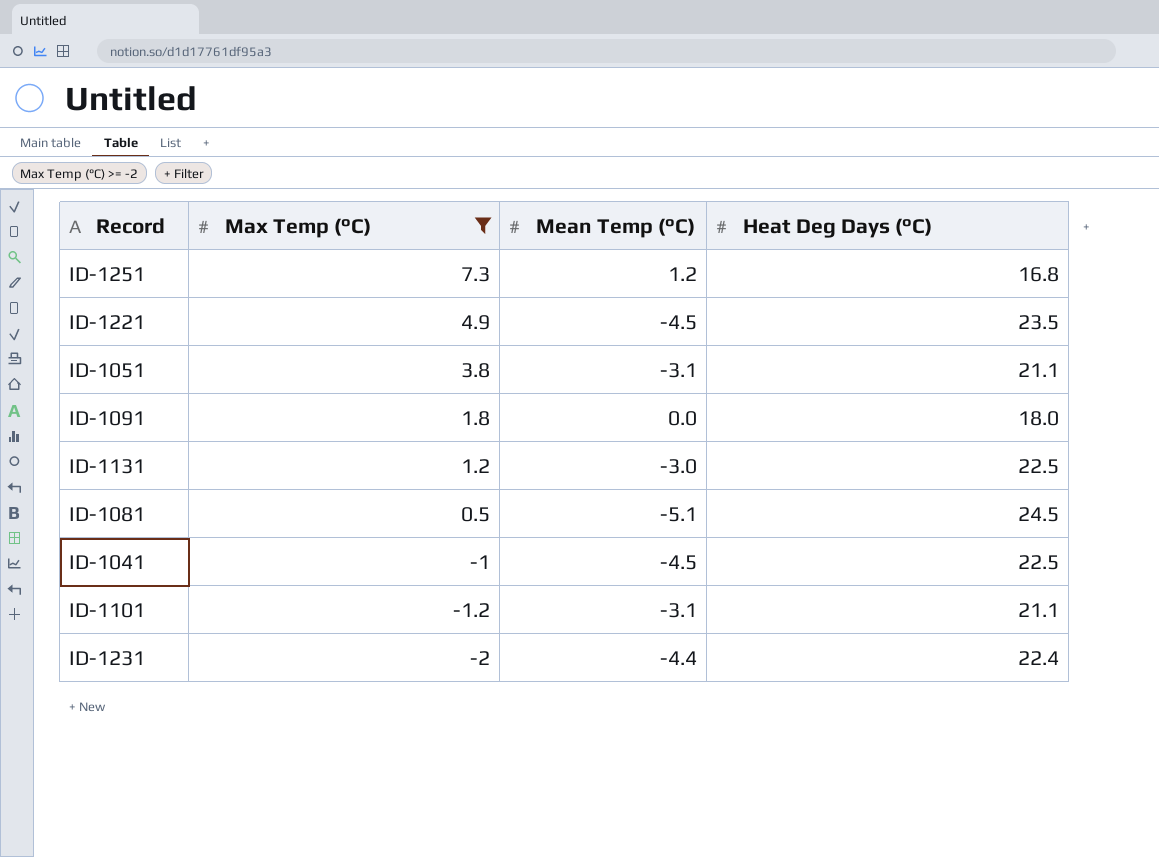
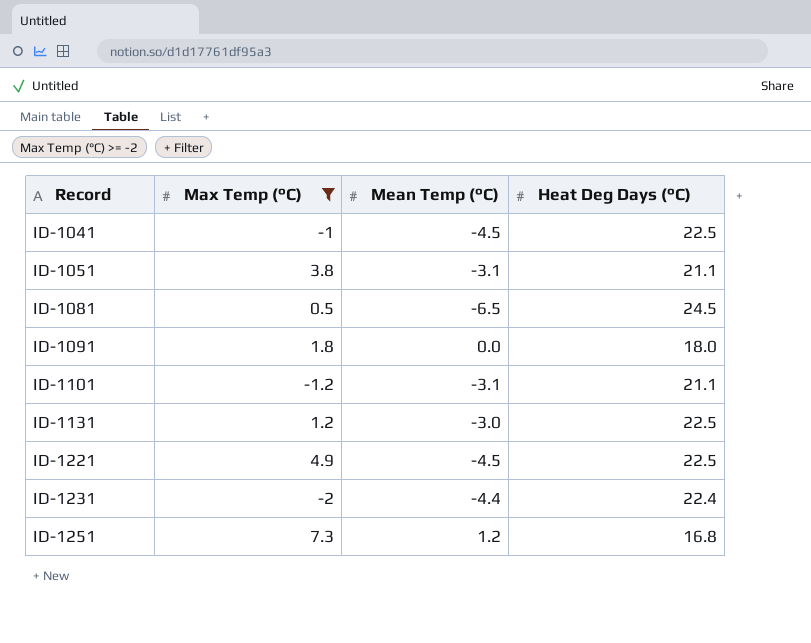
row order: Max Temp (°C) descending -> Record ascending
ID-1081 | Mean Temp (°C): -5.1 -> -6.5
ID-1221 | Heat Deg Days (°C): 23.5 -> 22.5

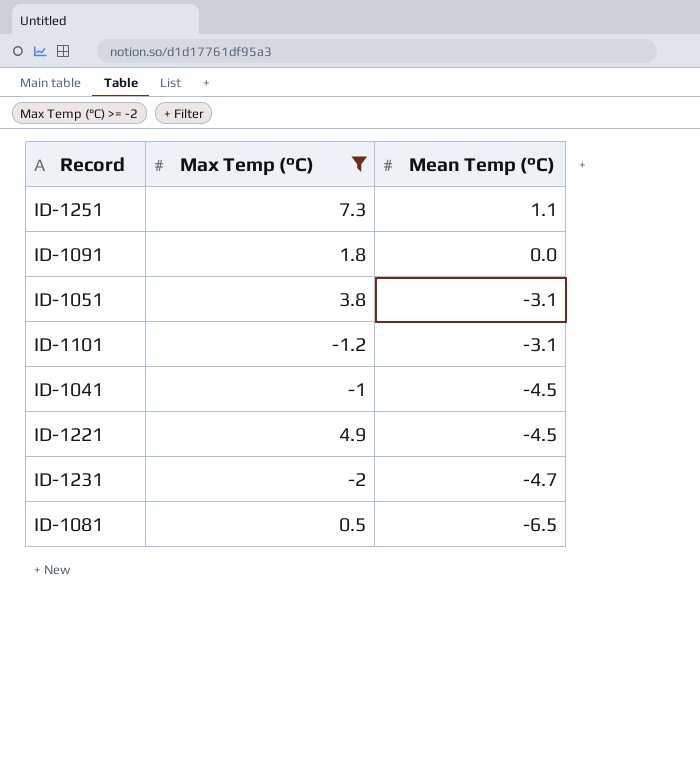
row order: Record ascending -> Mean Temp (°C) descending
column Heat Deg Days (°C) | position: 4 -> none
row ID-1131: 1.2 | -3.0 | 22.5 -> none
ID-1251 | Mean Temp (°C): 1.2 -> 1.1
ID-1231 | Mean Temp (°C): -4.4 -> -4.7

